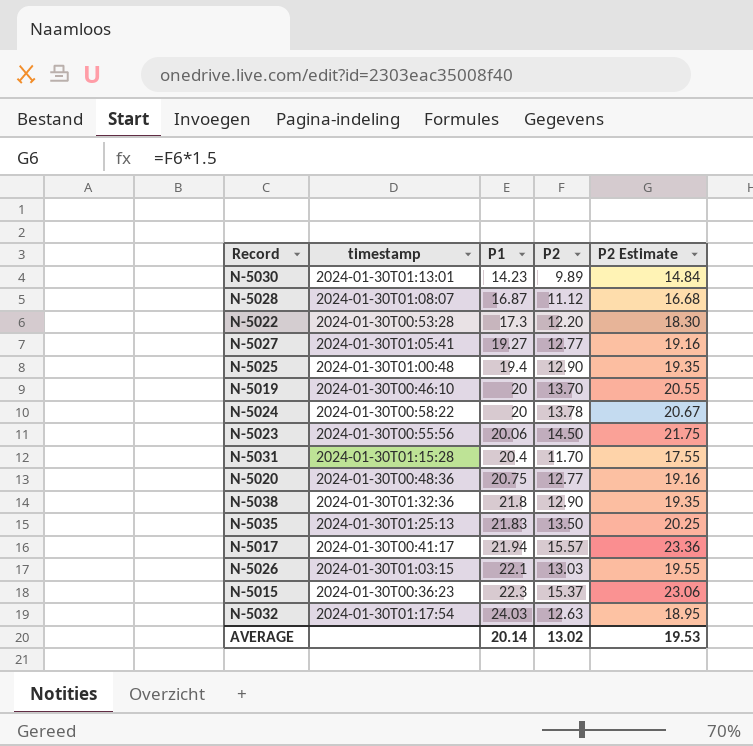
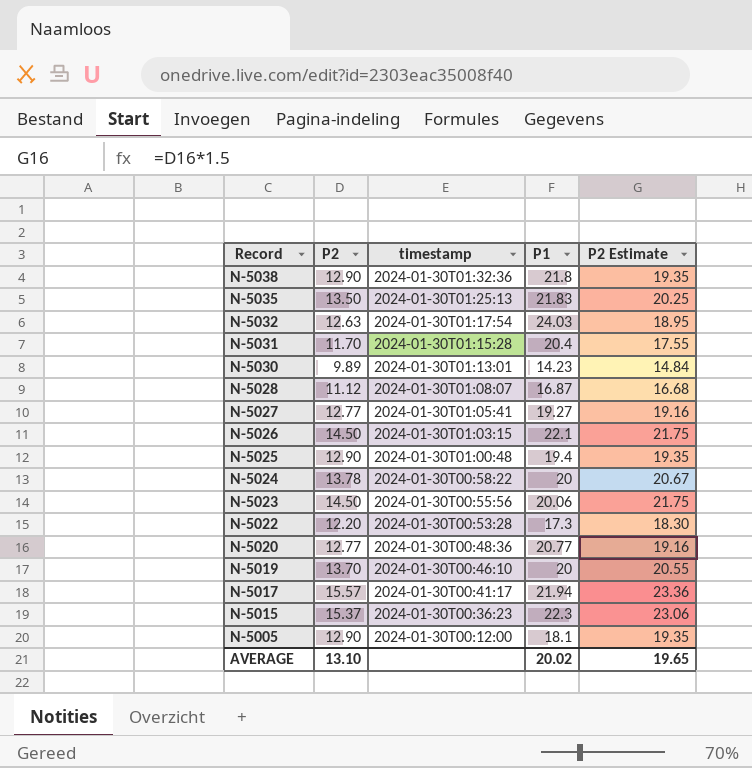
row order: P1 ascending -> Record descending
column P2 | position: 4 -> 2
N-5026 | P2: 13.03 -> 14.50
N-5026 | P2 Estimate: 19.55 -> 21.75
N-5020 | P1: 20.75 -> 20.77
row N-5005: none -> 12.90 | 2024-01-30T00:12:00 | 18.1 | 19.35
AVERAGE | P2: 13.02 -> 13.10
AVERAGE | P1: 20.14 -> 20.02
AVERAGE | P2 Estimate: 19.53 -> 19.65

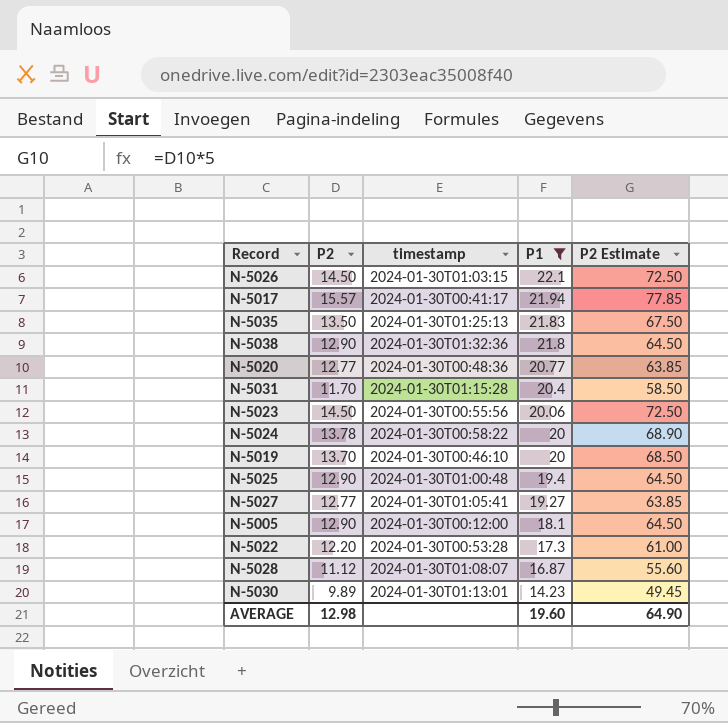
filter: none -> P1 <= 22.1
row order: Record descending -> P1 descending
column P2 Estimate | formula: [P2] * 1.5 -> [P2] * 5
AVERAGE | P2: 13.10 -> 12.98
AVERAGE | P1: 20.02 -> 19.60
AVERAGE | P2 Estimate: 19.65 -> 64.90

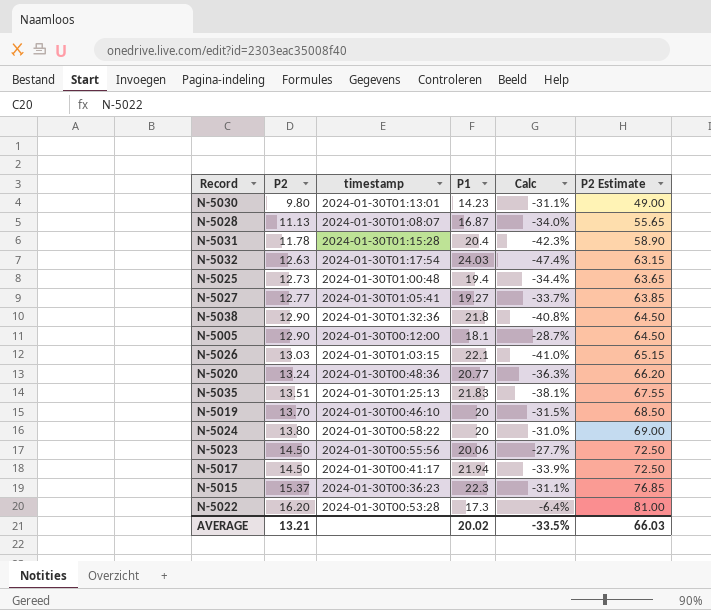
filter: P1 <= 22.1 -> none
row order: P1 descending -> P2 ascending
column Calc | formula: none -> ([P2] - [P1]) / [P1]
N-5030 | P2: 9.89 -> 9.80
N-5030 | P2 Estimate: 49.45 -> 49.00
N-5028 | P2: 11.12 -> 11.13
N-5028 | P2 Estimate: 55.60 -> 55.65
N-5031 | P2: 11.70 -> 11.78
N-5031 | P2 Estimate: 58.50 -> 58.90
N-5025 | P2: 12.90 -> 12.73
N-5025 | P2 Estimate: 64.50 -> 63.65
N-5026 | P2: 14.50 -> 13.03
N-5026 | P2 Estimate: 72.50 -> 65.15
N-5020 | P2: 12.77 -> 13.24
N-5020 | P2 Estimate: 63.85 -> 66.20
N-5035 | P2: 13.50 -> 13.51
N-5035 | P2 Estimate: 67.50 -> 67.55
N-5024 | P2: 13.78 -> 13.80
N-5024 | P2 Estimate: 68.90 -> 69.00
N-5017 | P2: 15.57 -> 14.50
N-5017 | P2 Estimate: 77.85 -> 72.50
N-5022 | P2: 12.20 -> 16.20
N-5022 | P2 Estimate: 61.00 -> 81.00
AVERAGE | P2: 12.98 -> 13.21
AVERAGE | P1: 19.60 -> 20.02
AVERAGE | P2 Estimate: 64.90 -> 66.03

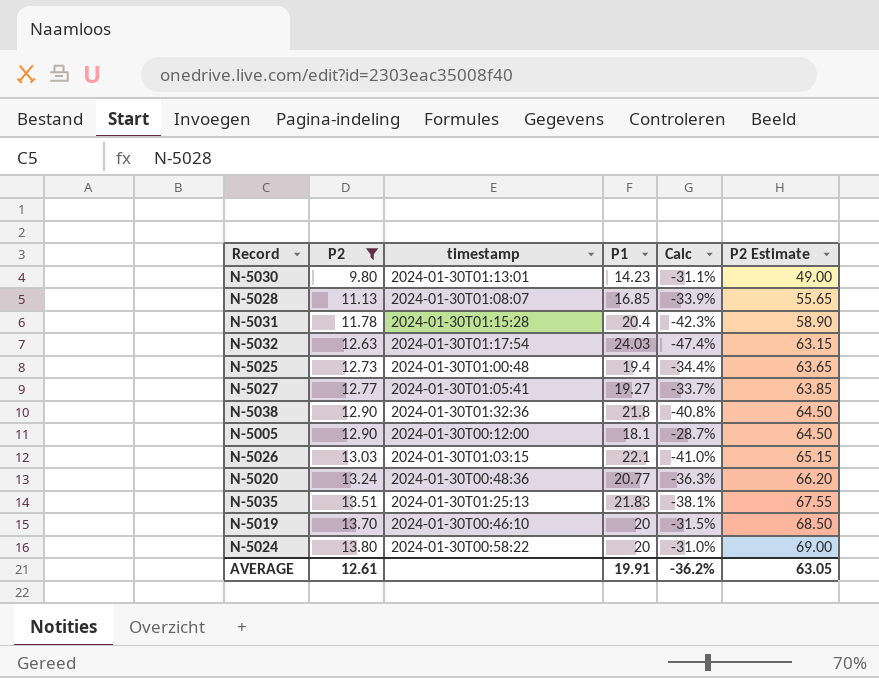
filter: none -> P2 <= 13.80
N-5028 | P1: 16.87 -> 16.85
N-5028 | Calc: -34.0% -> -33.9%
AVERAGE | P2: 13.21 -> 12.61
AVERAGE | P1: 20.02 -> 19.91
AVERAGE | Calc: -33.5% -> -36.2%
AVERAGE | P2 Estimate: 66.03 -> 63.05

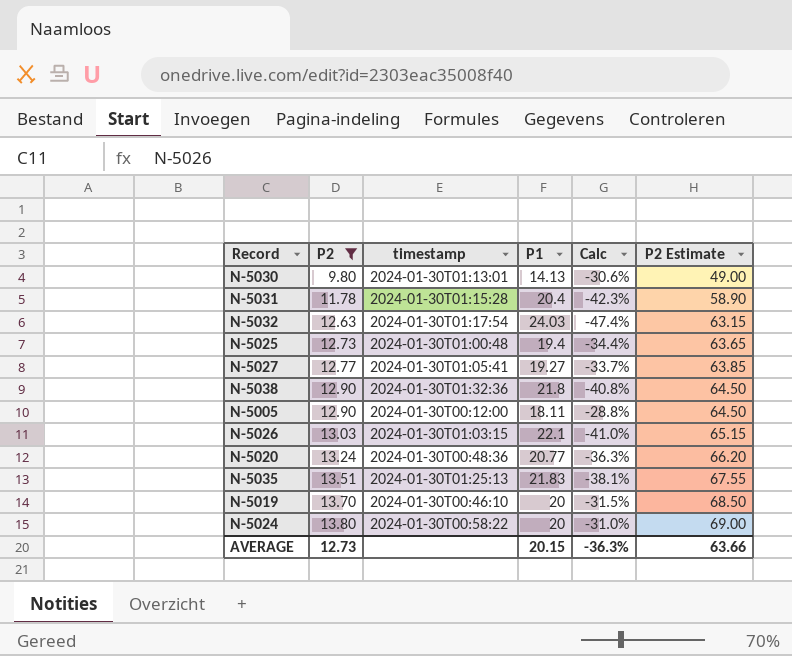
row N-5028: 11.13 | 2024-01-30T01:08:07 | 16.85 | -33.9% | 55.65 -> none
N-5030 | P1: 14.23 -> 14.13
N-5030 | Calc: -31.1% -> -30.6%
N-5005 | P1: 18.1 -> 18.11
N-5005 | Calc: -28.7% -> -28.8%
AVERAGE | P2: 12.61 -> 12.73
AVERAGE | P1: 19.91 -> 20.15
AVERAGE | Calc: -36.2% -> -36.3%
AVERAGE | P2 Estimate: 63.05 -> 63.66

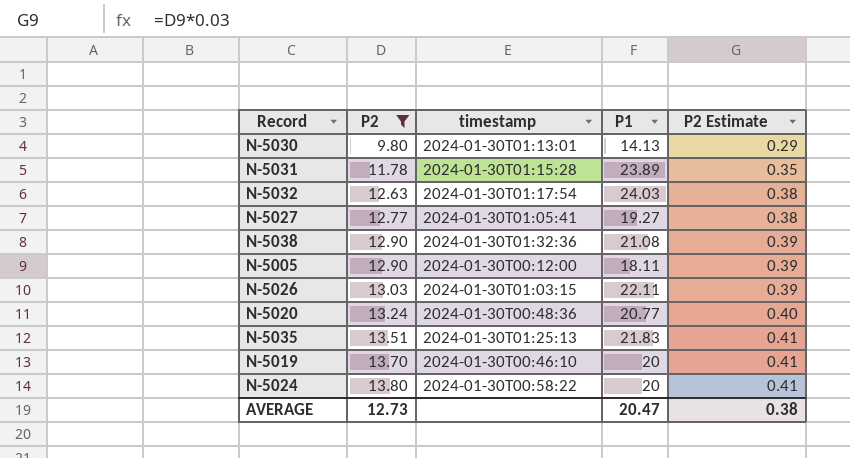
column Calc | formula: ([P2] - [P1]) / [P1] -> none
column P2 Estimate | formula: [P2] * 5 -> [P2] * 0.03
row N-5025: 12.73 | 2024-01-30T01:00:48 | 19.4 | -34.4% | 63.65 -> none
N-5031 | P1: 20.4 -> 23.89
N-5038 | P1: 21.8 -> 21.08
N-5026 | P1: 22.1 -> 22.11
AVERAGE | P1: 20.15 -> 20.47
AVERAGE | P2 Estimate: 63.66 -> 0.38

